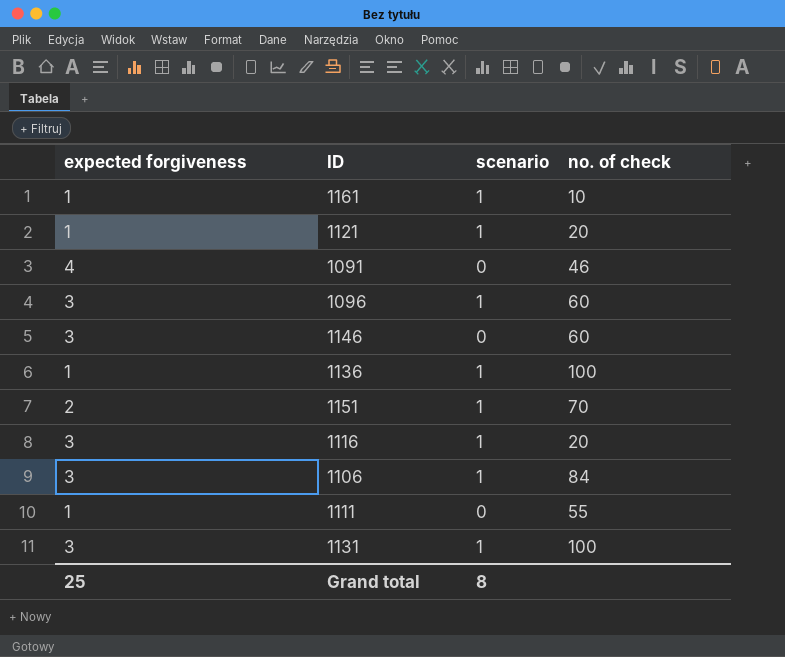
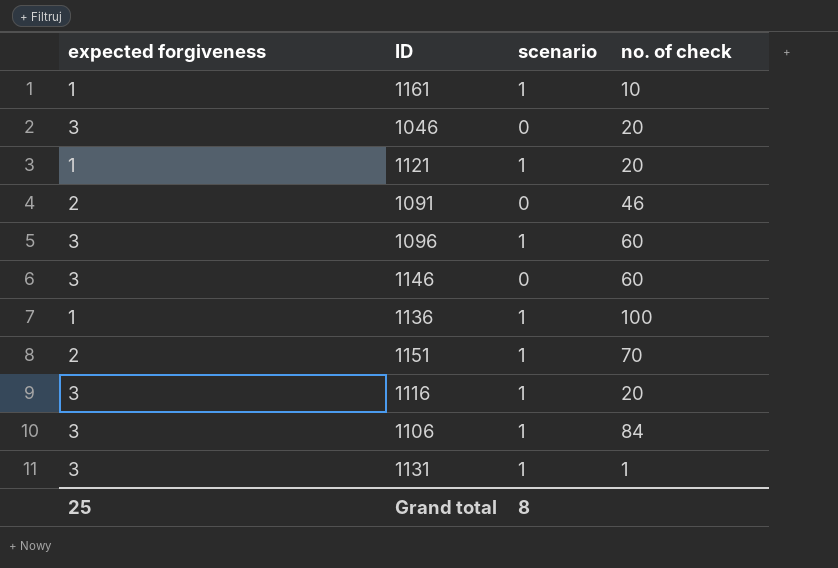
row 1111: 1 | 0 | 55 -> none
row 1046: none -> 3 | 0 | 20
1091 | expected forgiveness: 4 -> 2
1131 | no. of check: 100 -> 1

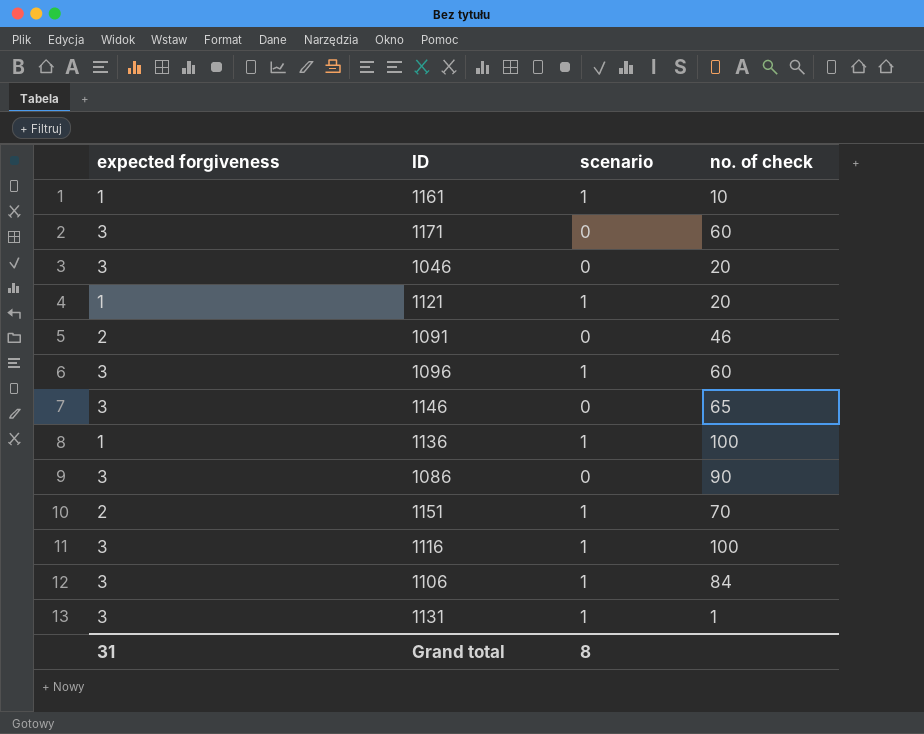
row 1171: none -> 3 | 0 | 60
1146 | no. of check: 60 -> 65
row 1086: none -> 3 | 0 | 90
1116 | no. of check: 20 -> 100
Grand total | expected forgiveness: 25 -> 31

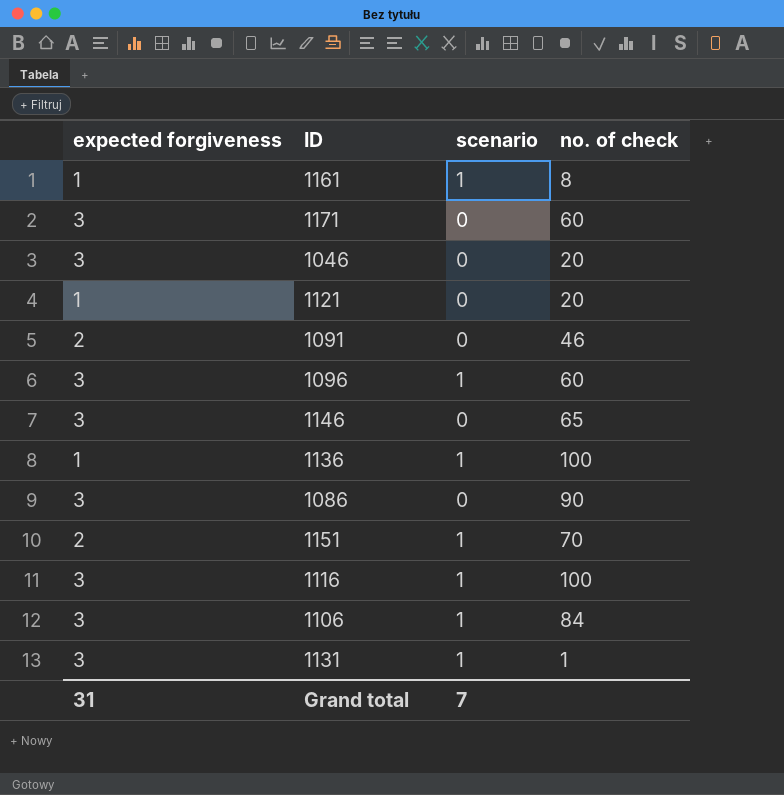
1161 | no. of check: 10 -> 8
1121 | scenario: 1 -> 0
Grand total | scenario: 8 -> 7

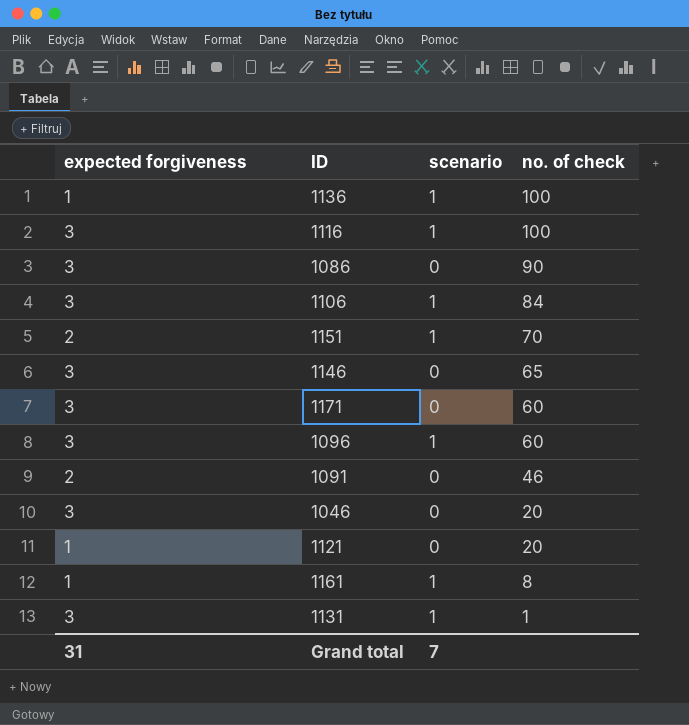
row order: none -> no. of check descending

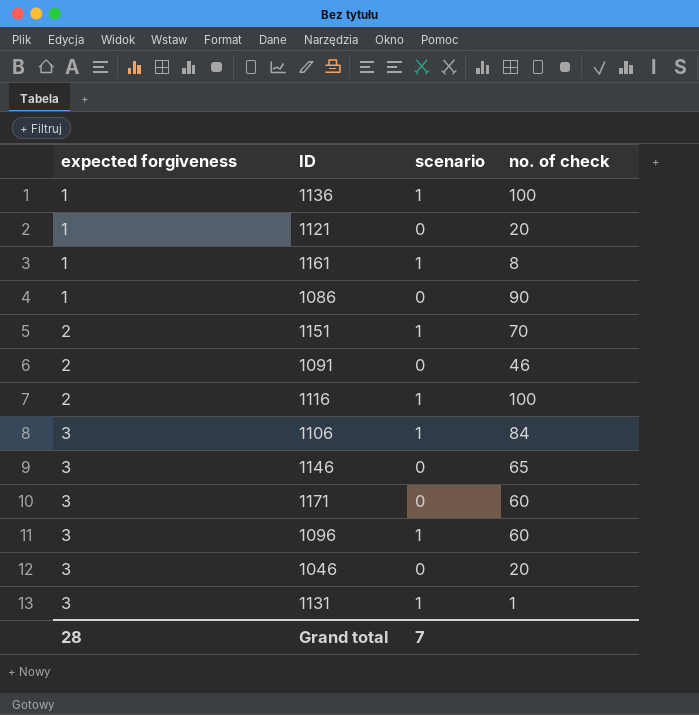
row order: no. of check descending -> expected forgiveness ascending
1086 | expected forgiveness: 3 -> 1
1116 | expected forgiveness: 3 -> 2
Grand total | expected forgiveness: 31 -> 28

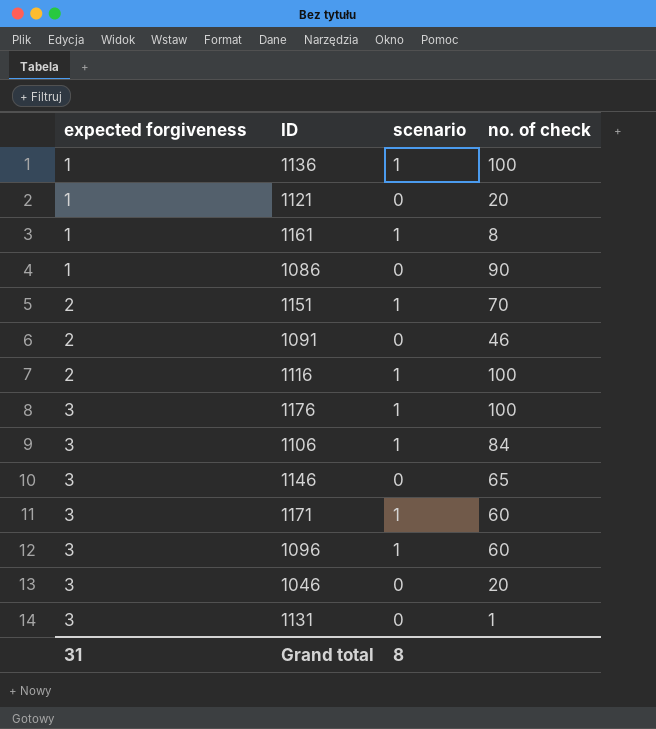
row 1176: none -> 3 | 1 | 100
1171 | scenario: 0 -> 1
1131 | scenario: 1 -> 0
Grand total | expected forgiveness: 28 -> 31
Grand total | scenario: 7 -> 8

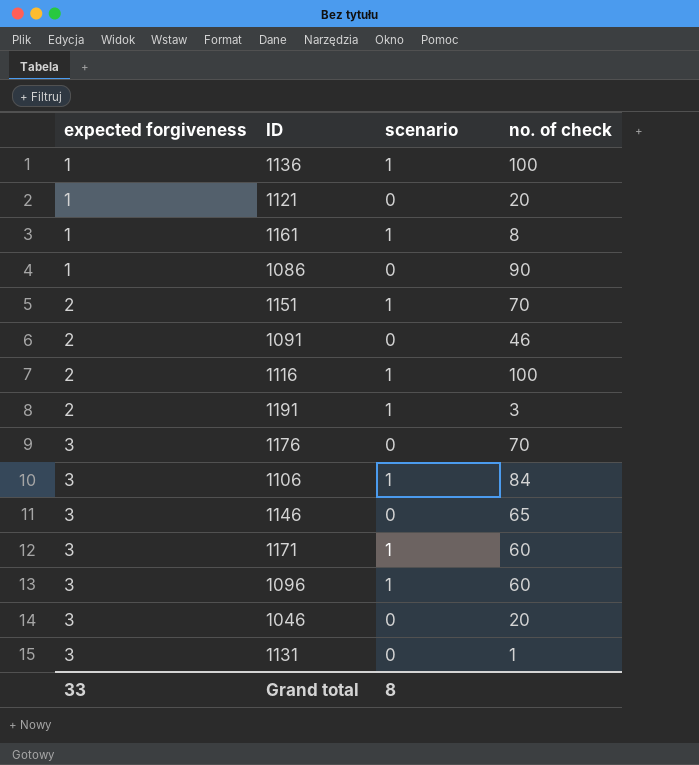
row 1191: none -> 2 | 1 | 3
1176 | scenario: 1 -> 0
1176 | no. of check: 100 -> 70
Grand total | expected forgiveness: 31 -> 33

